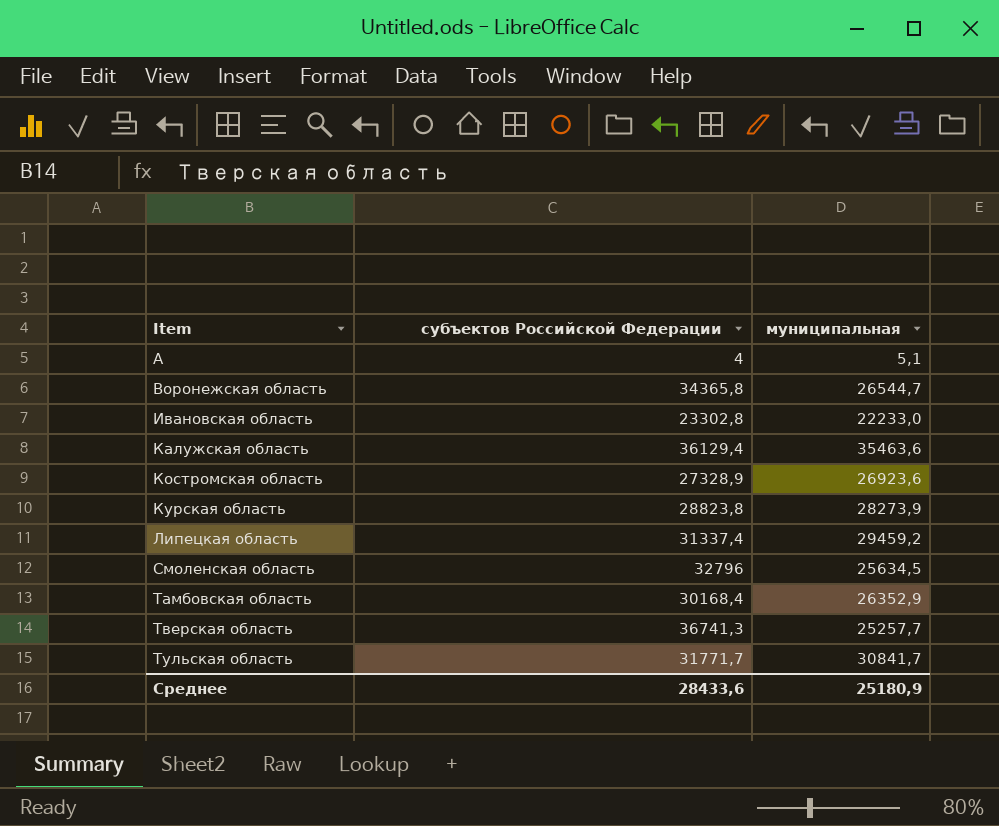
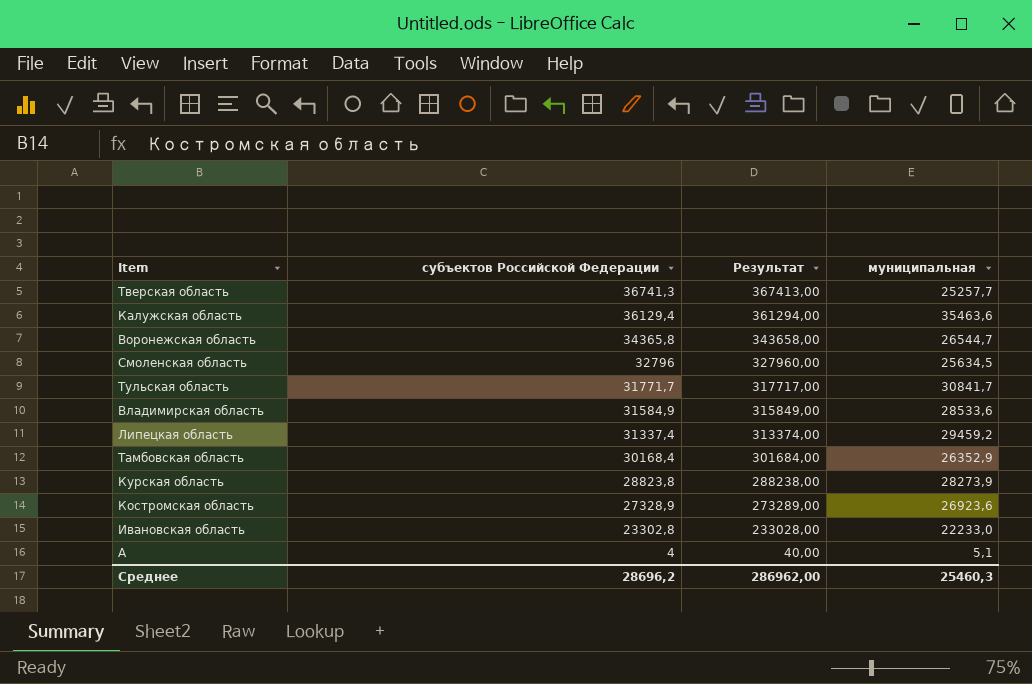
row order: Item ascending -> субъектов Российской Федерации descending
column Результат | formula: none -> [субъектов Российской Федерации] * 10
row Владимирская область: none -> 31584,9 | 315849,00 | 28533,6
Среднее | субъектов Российской Федерации: 28433,6 -> 28696,2
Среднее | муниципальная: 25180,9 -> 25460,3

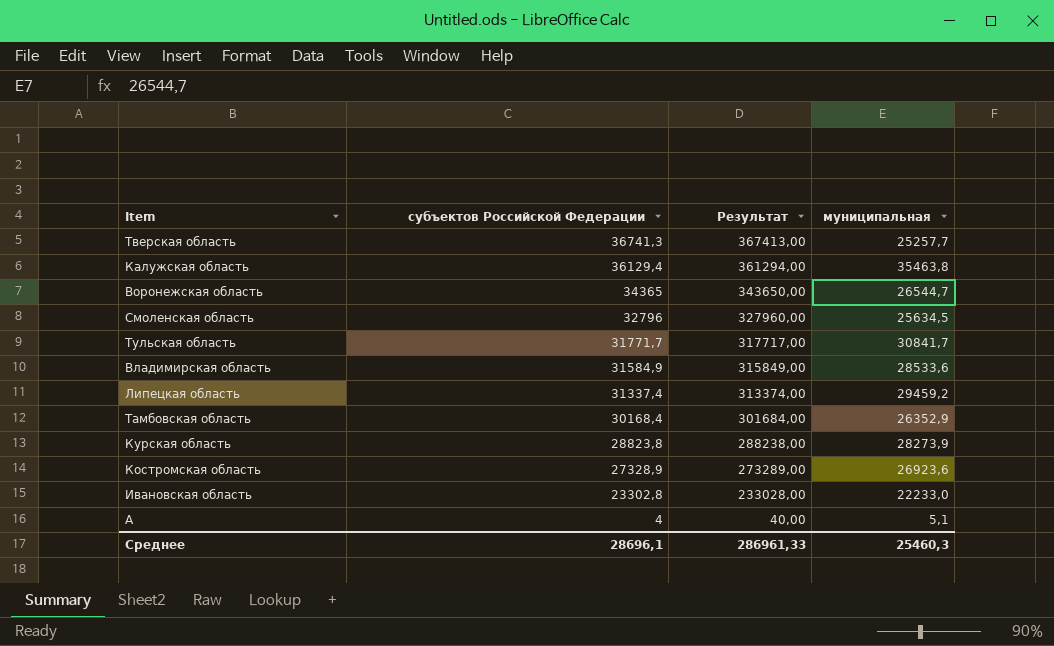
Калужская область | муниципальная: 35463,6 -> 35463,8
Воронежская область | субъектов Российской Федерации: 34365,8 -> 34365
Воронежская область | Результат: 343658,00 -> 343650,00
Среднее | субъектов Российской Федерации: 28696,2 -> 28696,1
Среднее | Результат: 286962,00 -> 286961,33

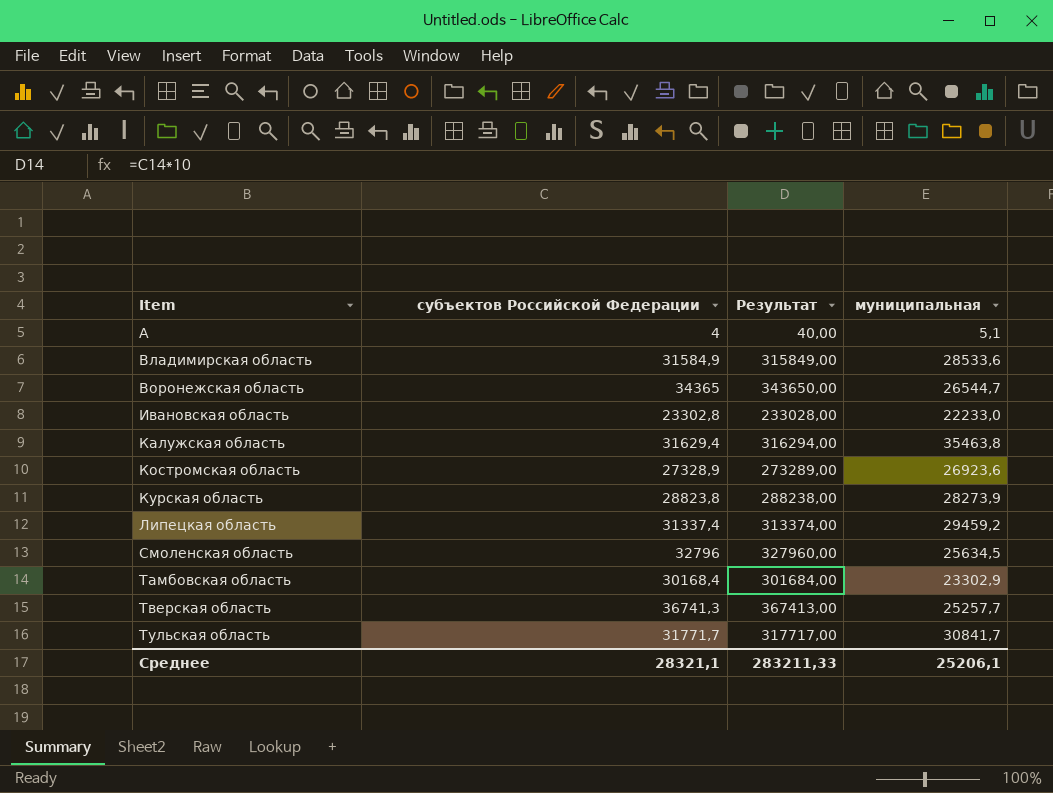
row order: субъектов Российской Федерации descending -> Item ascending
Калужская область | субъектов Российской Федерации: 36129,4 -> 31629,4
Калужская область | Результат: 361294,00 -> 316294,00
Тамбовская область | муниципальная: 26352,9 -> 23302,9
Среднее | субъектов Российской Федерации: 28696,1 -> 28321,1
Среднее | Результат: 286961,33 -> 283211,33
Среднее | муниципальная: 25460,3 -> 25206,1

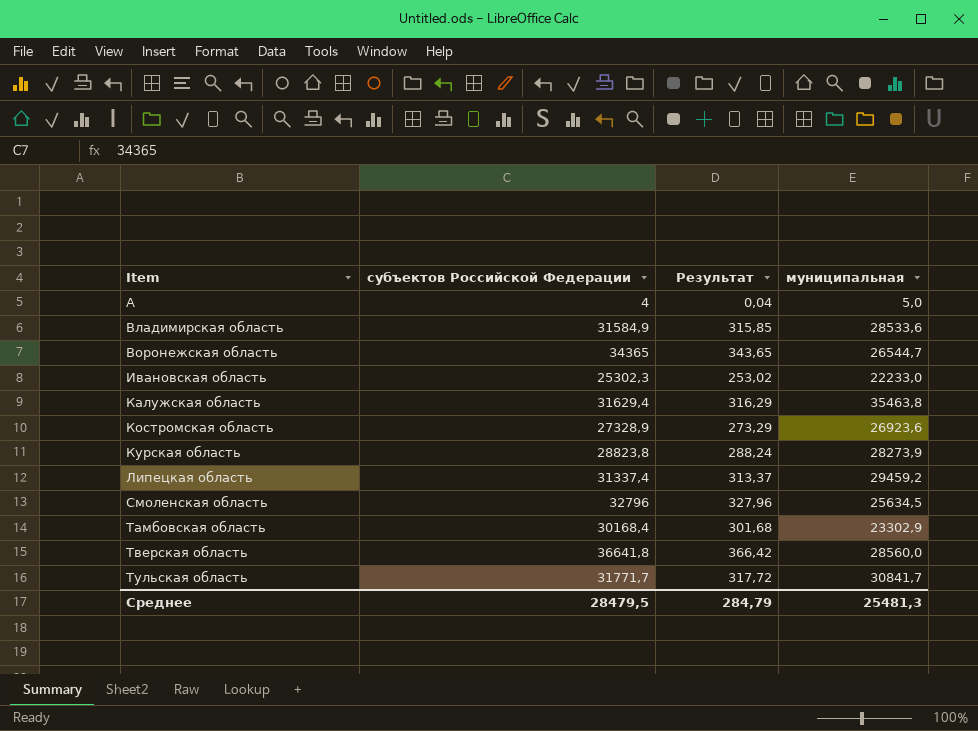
column Результат | formula: [субъектов Российской Федерации] * 10 -> [субъектов Российской Федерации] * 0,01
А | муниципальная: 5,1 -> 5,0
Ивановская область | субъектов Российской Федерации: 23302,8 -> 25302,3
Тверская область | субъектов Российской Федерации: 36741,3 -> 36641,8
Тверская область | муниципальная: 25257,7 -> 28560,0
Среднее | субъектов Российской Федерации: 28321,1 -> 28479,5
Среднее | Результат: 283211,33 -> 284,79
Среднее | муниципальная: 25206,1 -> 25481,3

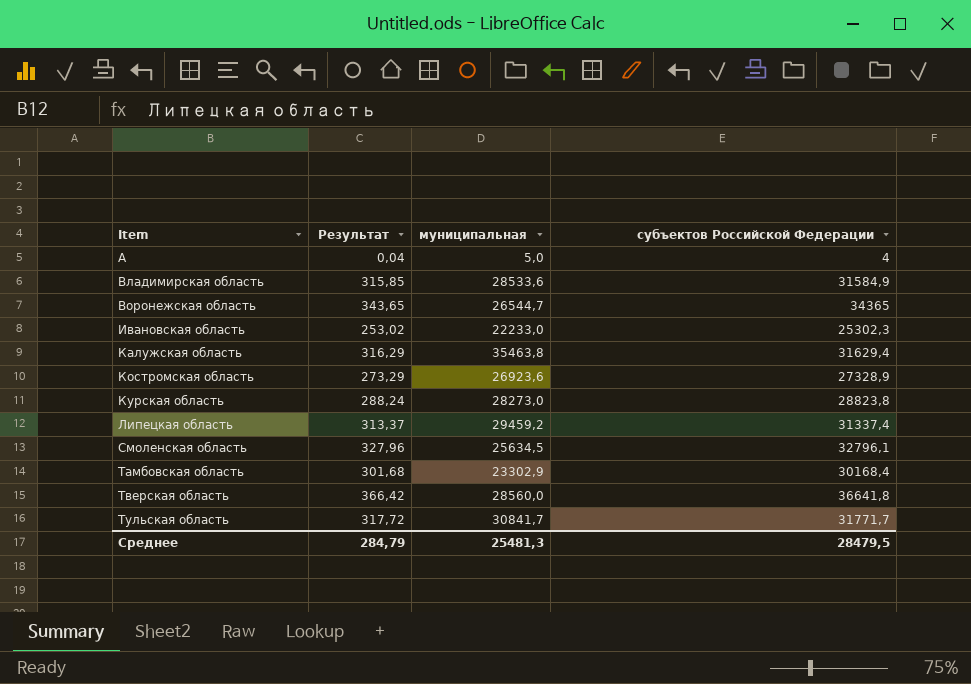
column субъектов Российской Федерации | position: 2 -> 4
Курская область | муниципальная: 28273,9 -> 28273,0
Смоленская область | субъектов Российской Федерации: 32796 -> 32796,1

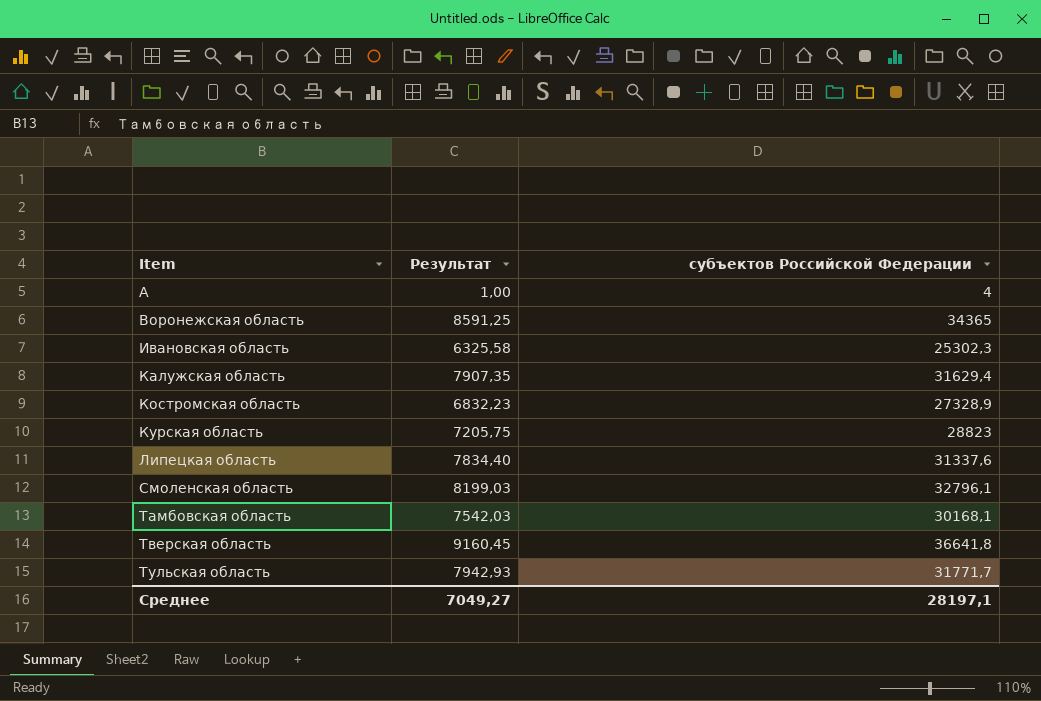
column муниципальная | position: 3 -> none
column Результат | formula: [субъектов Российской Федерации] * 0,01 -> [субъектов Российской Федерации] * 0,25
row Владимирская область: 315,85 | 28533,6 | 31584,9 -> none
Курская область | субъектов Российской Федерации: 28823,8 -> 28823
Липецкая область | субъектов Российской Федерации: 31337,4 -> 31337,6
Тамбовская область | субъектов Российской Федерации: 30168,4 -> 30168,1
Среднее | Результат: 284,79 -> 7049,27
Среднее | субъектов Российской Федерации: 28479,5 -> 28197,1

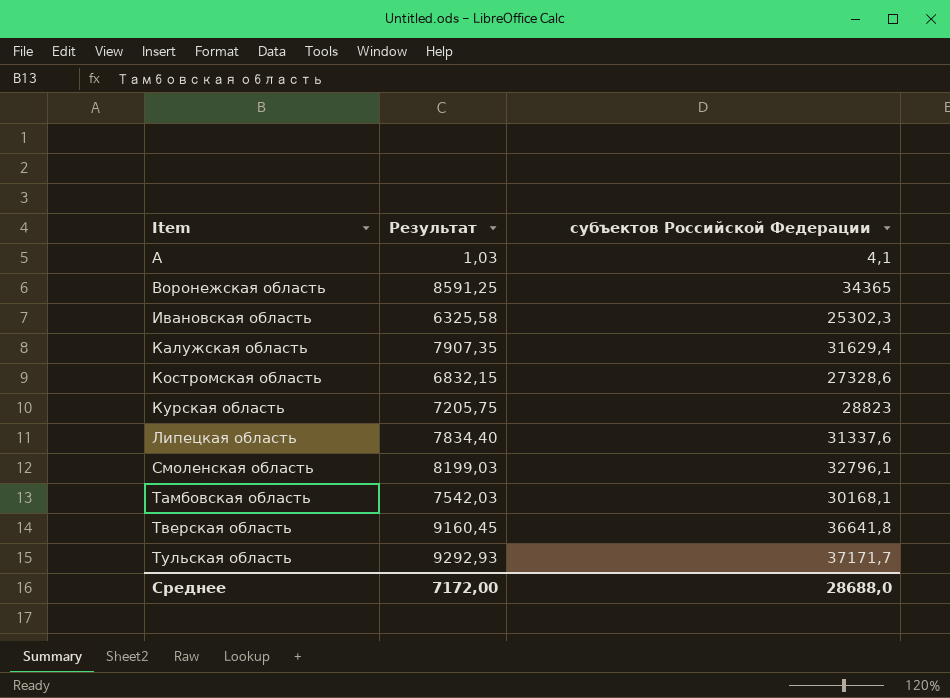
А | Результат: 1,00 -> 1,03
А | субъектов Российской Федерации: 4 -> 4,1
Костромская область | Результат: 6832,23 -> 6832,15
Костромская область | субъектов Российской Федерации: 27328,9 -> 27328,6
Тульская область | Результат: 7942,93 -> 9292,93
Тульская область | субъектов Российской Федерации: 31771,7 -> 37171,7
Среднее | Результат: 7049,27 -> 7172,00
Среднее | субъектов Российской Федерации: 28197,1 -> 28688,0

